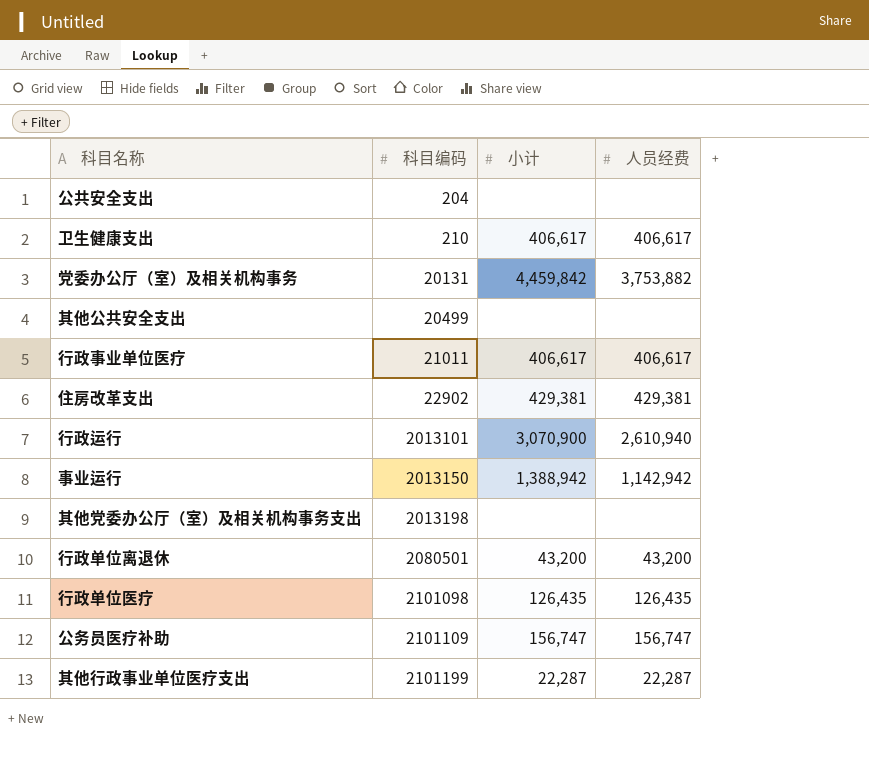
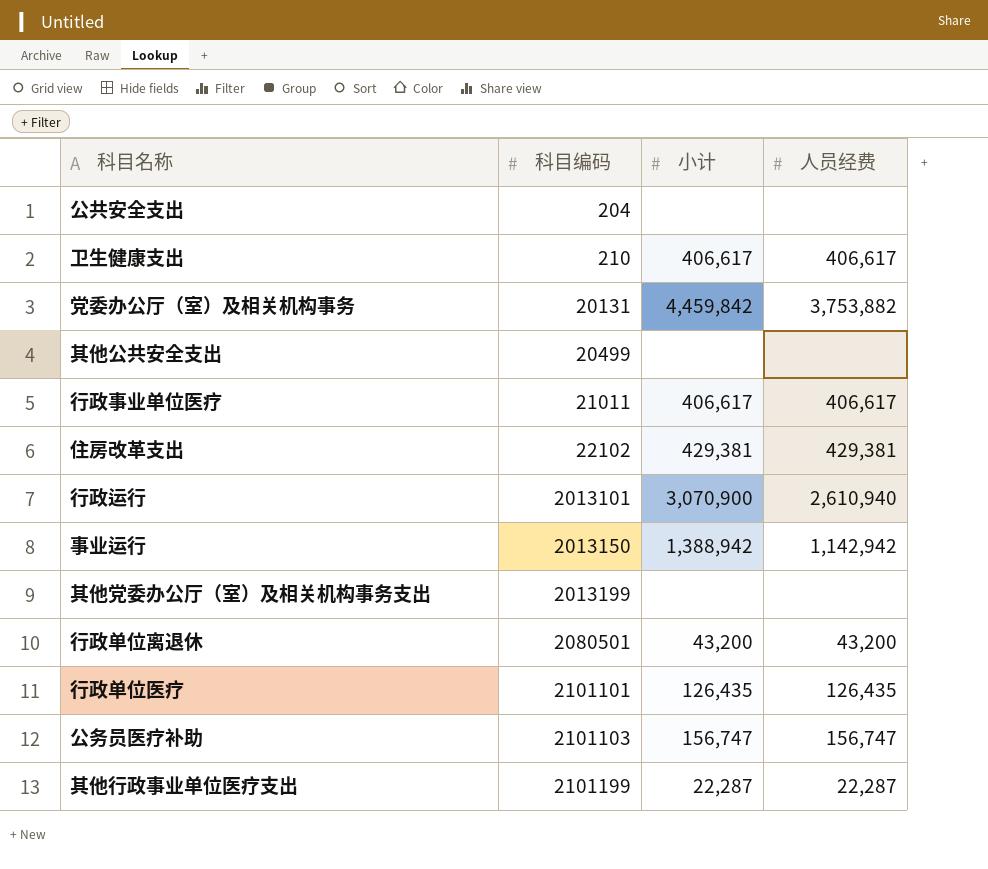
住房改革支出 | 科目编码: 22902 -> 22102
其他党委办公厅（室）及相关机构事务支出 | 科目编码: 2013198 -> 2013199
行政单位医疗 | 科目编码: 2101098 -> 2101101
公务员医疗补助 | 科目编码: 2101109 -> 2101103

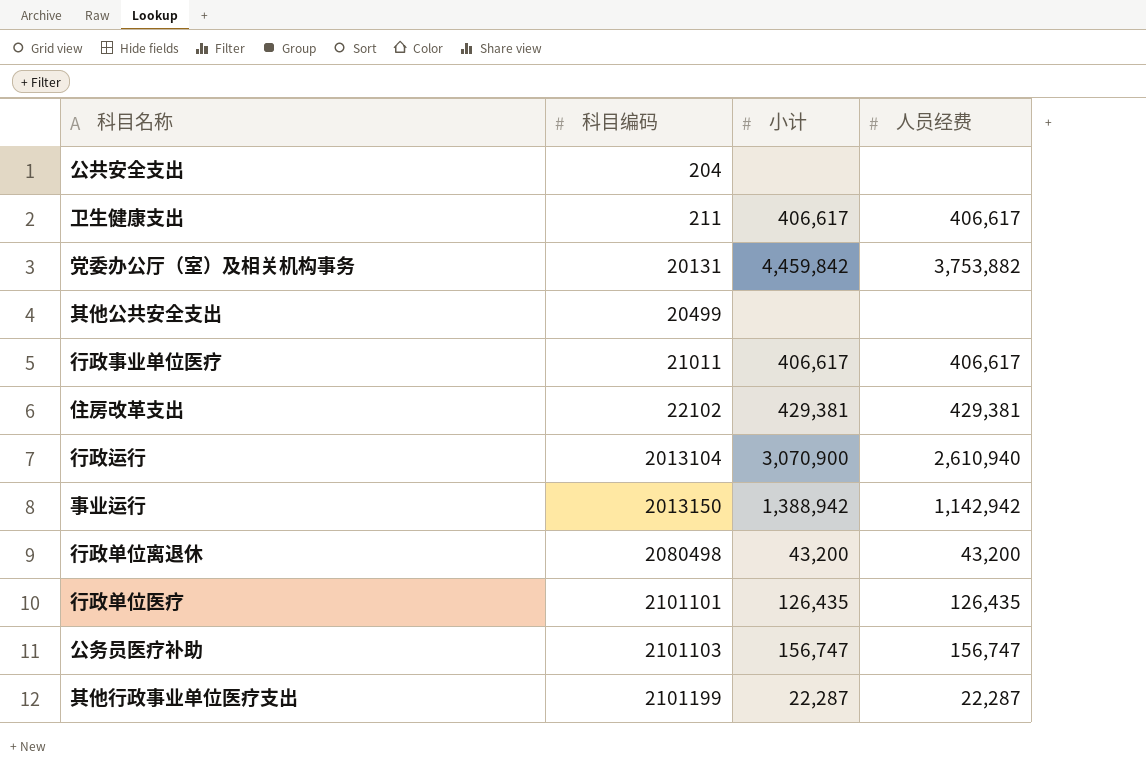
row 其他党委办公厅（室）及相关机构事务支出: 2013199 | none | none -> none
卫生健康支出 | 科目编码: 210 -> 211
行政运行 | 科目编码: 2013101 -> 2013104
行政单位离退休 | 科目编码: 2080501 -> 2080498

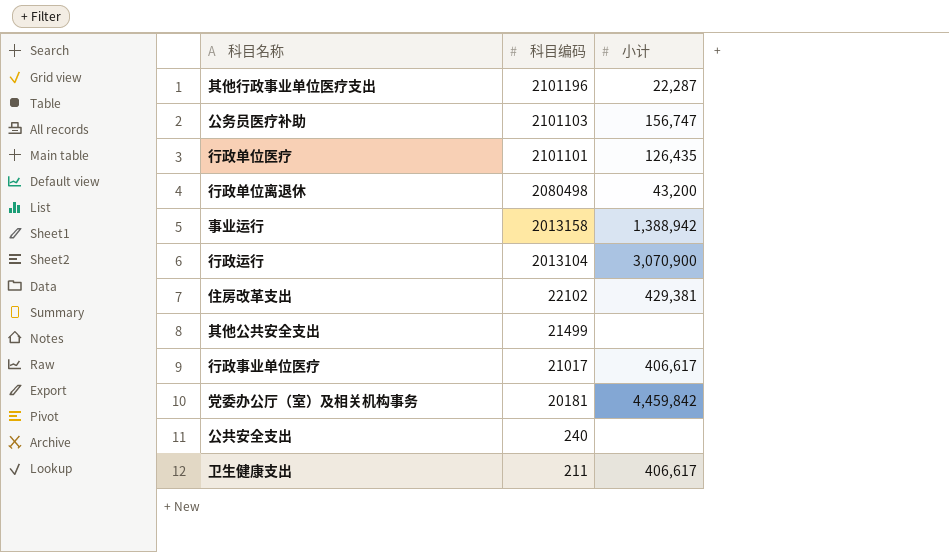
row order: 科目编码 ascending -> 科目编码 descending
column 人员经费 | position: 4 -> none
其他行政事业单位医疗支出 | 科目编码: 2101199 -> 2101196
事业运行 | 科目编码: 2013150 -> 2013158
其他公共安全支出 | 科目编码: 20499 -> 21499
行政事业单位医疗 | 科目编码: 21011 -> 21017
党委办公厅（室）及相关机构事务 | 科目编码: 20131 -> 20181
公共安全支出 | 科目编码: 204 -> 240

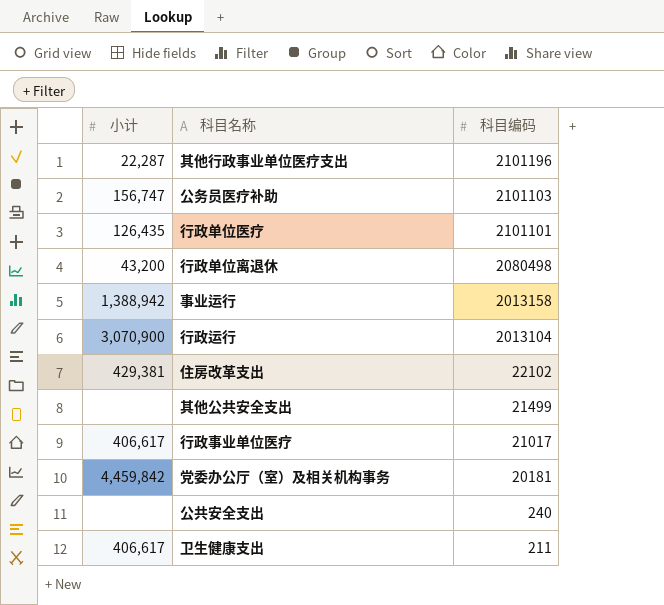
column 小计 | position: 3 -> 1

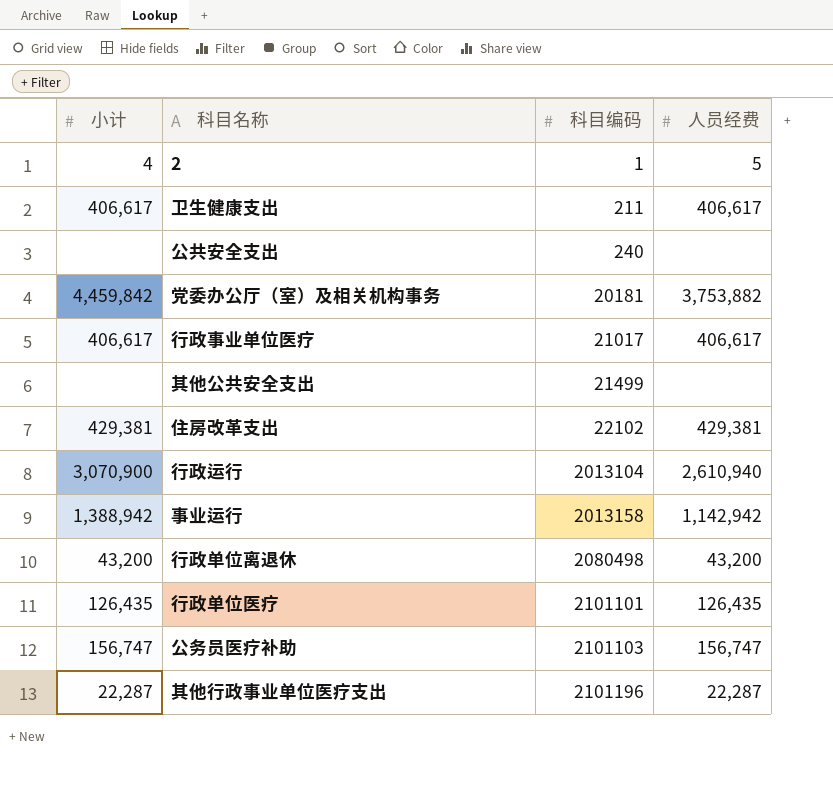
row order: 科目编码 descending -> 科目编码 ascending
column 人员经费 | position: none -> 4
row 2: none -> 4 | 1 | 5

